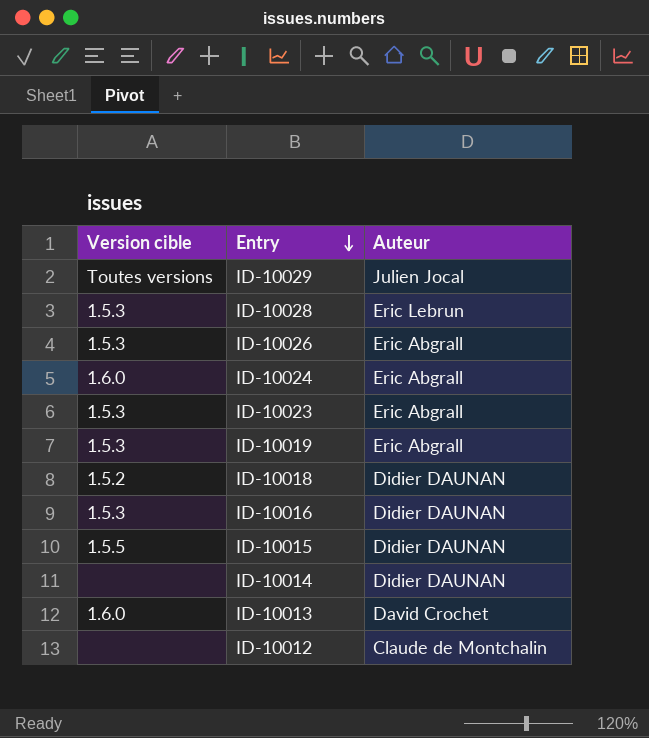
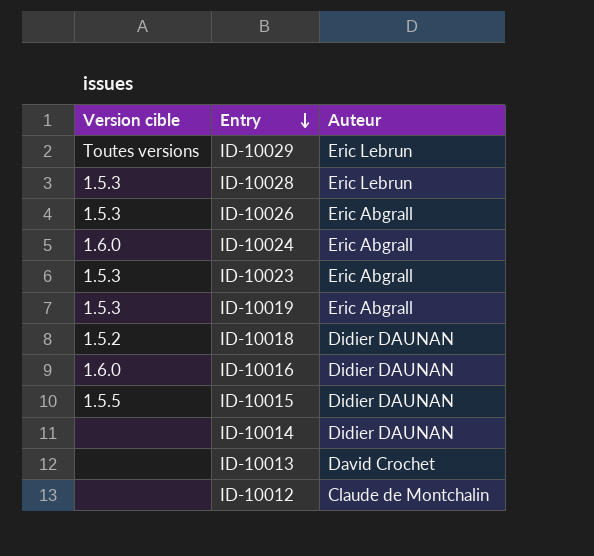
ID-10029 | Auteur: Julien Jocal -> Eric Lebrun
ID-10016 | Version cible: 1.5.3 -> 1.6.0
ID-10013 | Version cible: 1.6.0 -> none

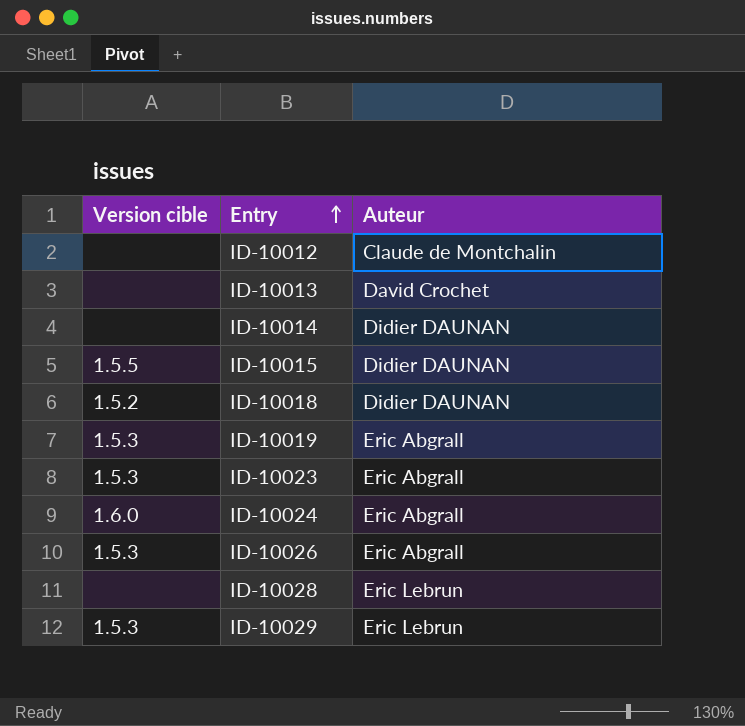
row order: Entry descending -> Entry ascending
row ID-10016: 1.6.0 | Didier DAUNAN -> none
ID-10028 | Version cible: 1.5.3 -> none
ID-10029 | Version cible: Toutes versions -> 1.5.3

